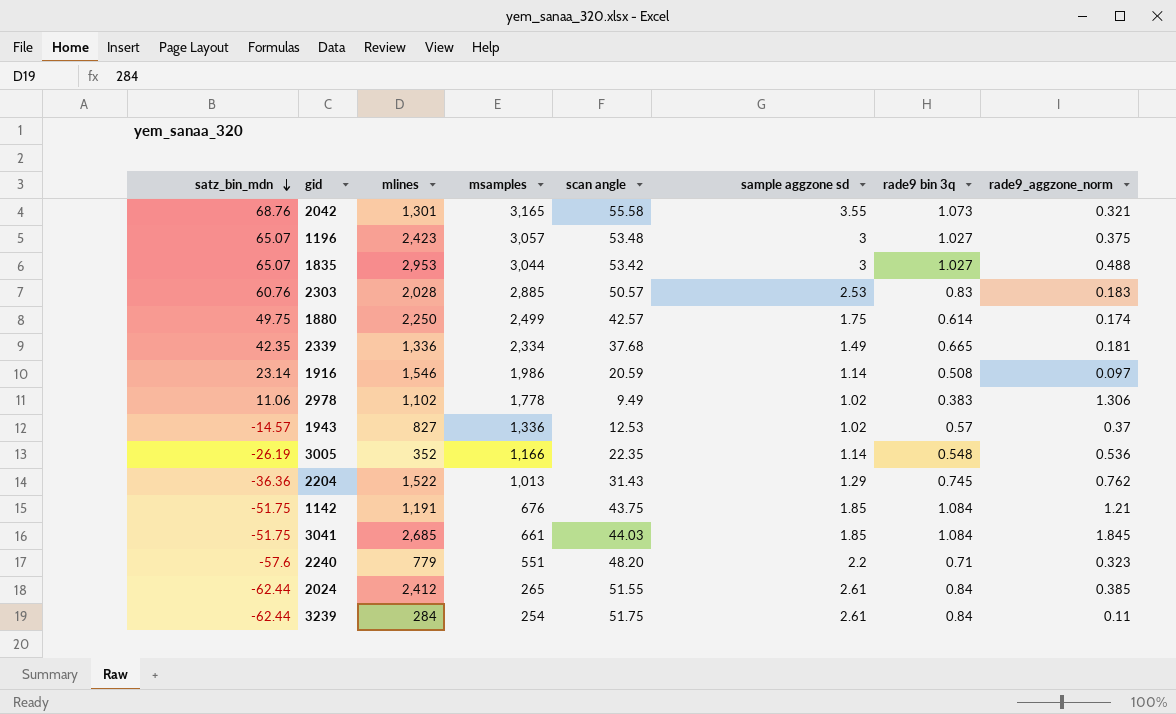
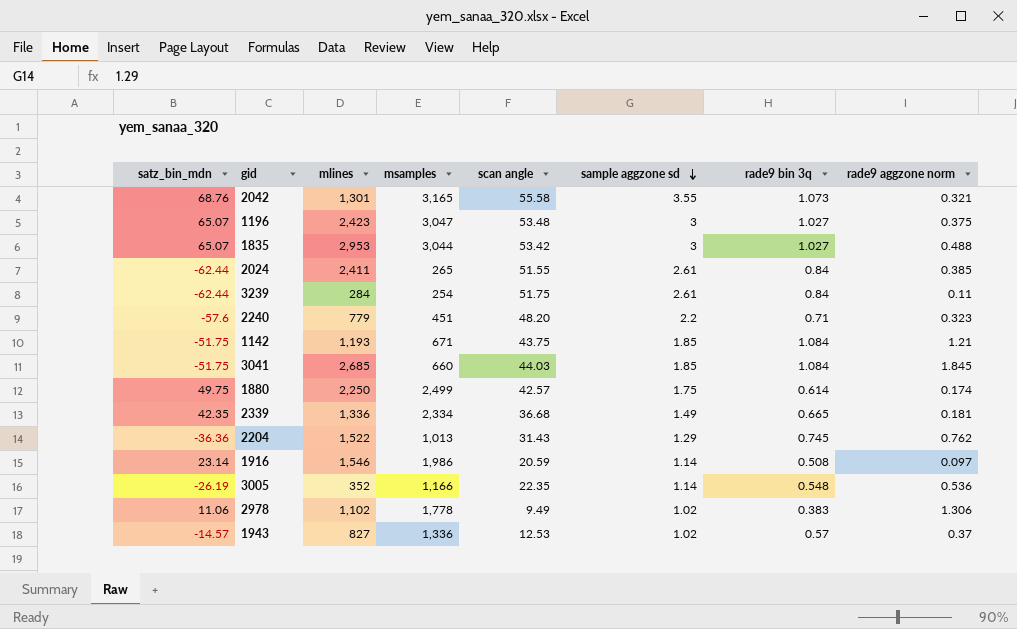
row order: satz_bin_mdn descending -> sample aggzone sd descending
column name: rade9_aggzone_norm -> rade9 aggzone norm
row 2303: 60.76 | 2,028 | 2,885 | 50.57 | 2.53 | 0.83 | 0.183 -> none
1196 | msamples: 3,057 -> 3,047
2024 | mlines: 2,412 -> 2,411
2240 | msamples: 551 -> 451
1142 | mlines: 1,191 -> 1,193
1142 | msamples: 676 -> 671
3041 | msamples: 661 -> 660
2339 | scan angle: 37.68 -> 36.68

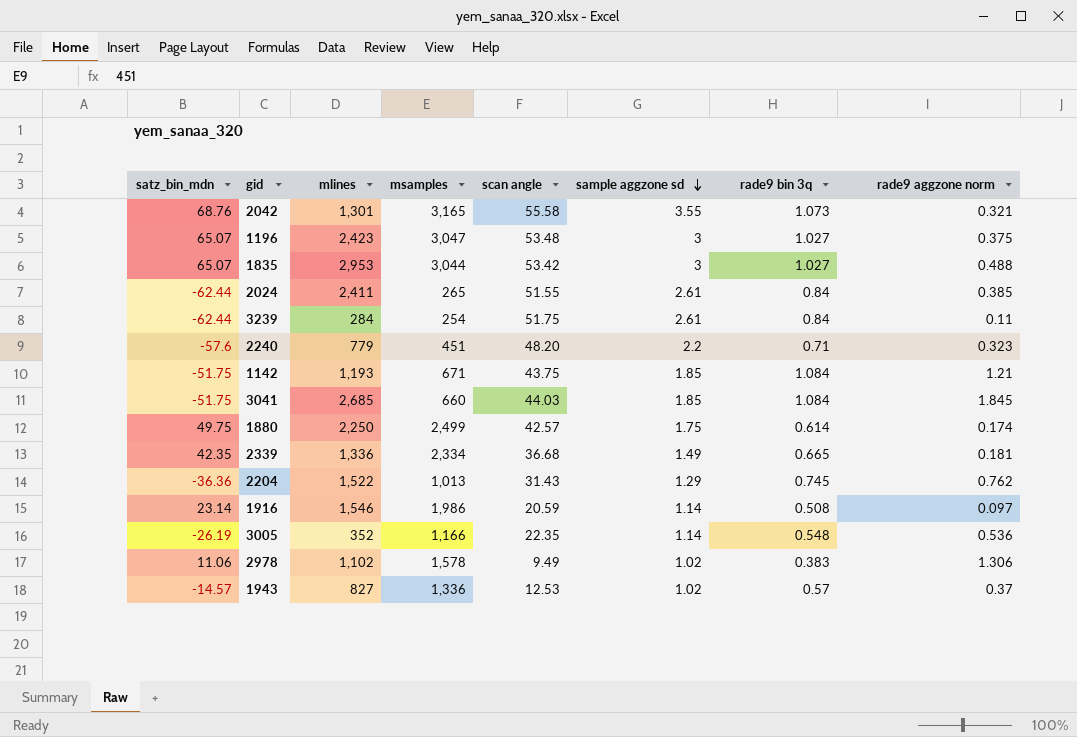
2978 | msamples: 1,778 -> 1,578

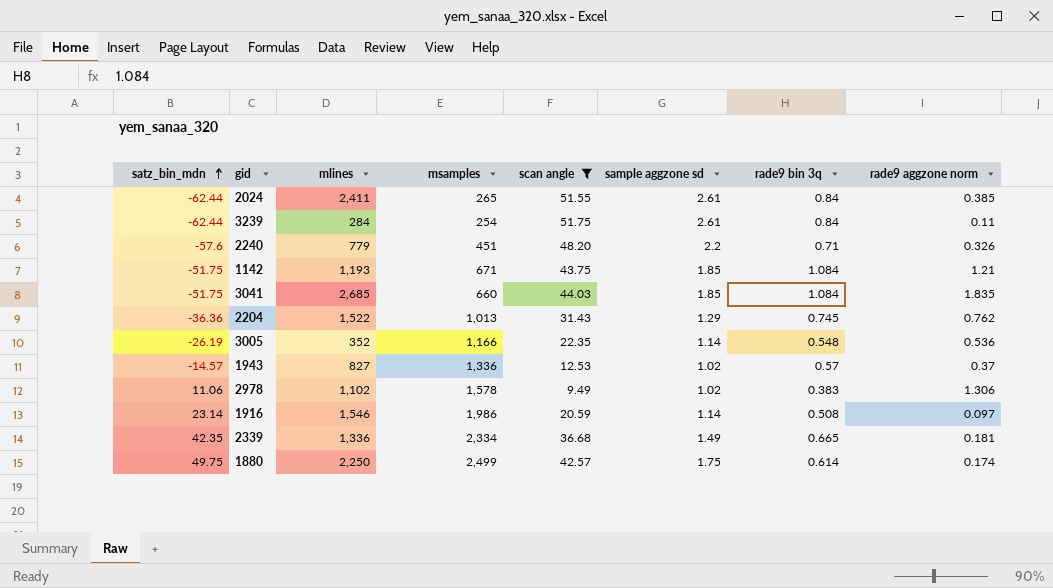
filter: none -> scan angle <= 51.75
row order: sample aggzone sd descending -> satz_bin_mdn ascending
2240 | rade9 aggzone norm: 0.323 -> 0.326
3041 | rade9 aggzone norm: 1.845 -> 1.835

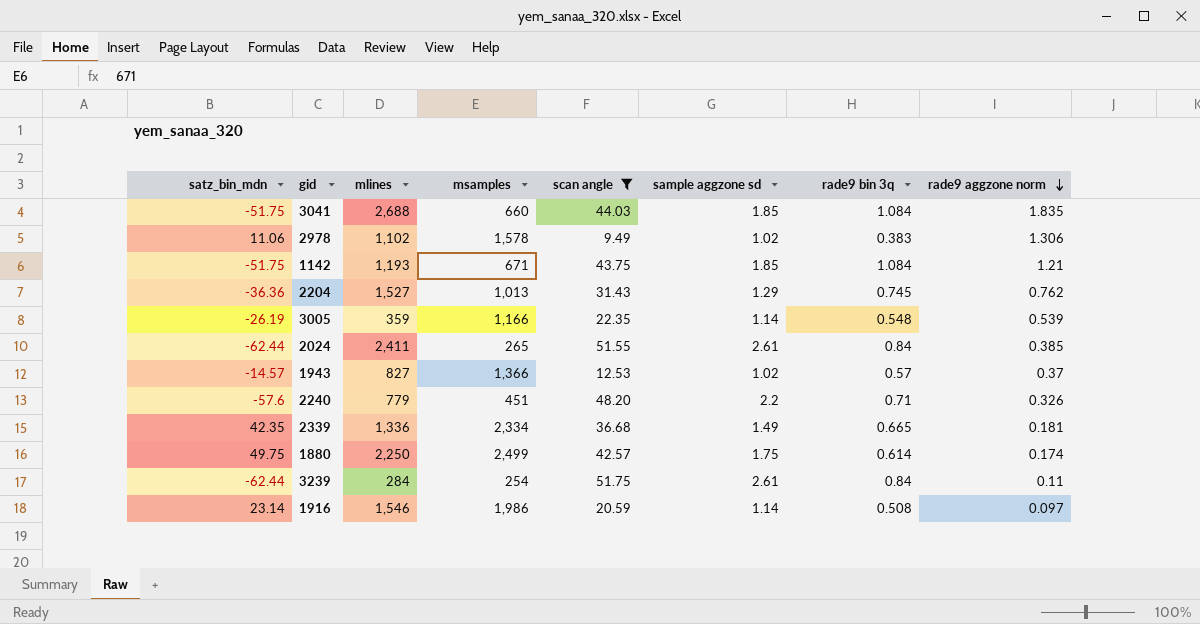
row order: satz_bin_mdn ascending -> rade9 aggzone norm descending
3041 | mlines: 2,685 -> 2,688
2204 | mlines: 1,522 -> 1,527
3005 | mlines: 352 -> 359
3005 | rade9 aggzone norm: 0.536 -> 0.539
1943 | msamples: 1,336 -> 1,366

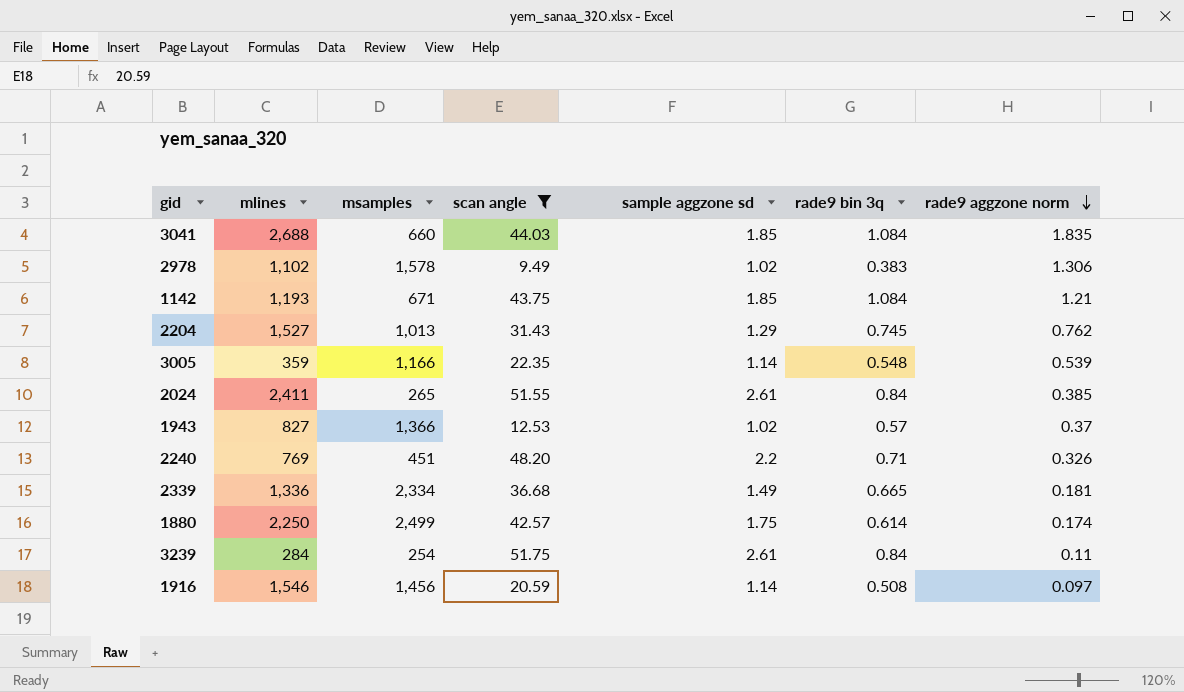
column satz_bin_mdn | position: 1 -> none
2240 | mlines: 779 -> 769
1916 | msamples: 1,986 -> 1,456

